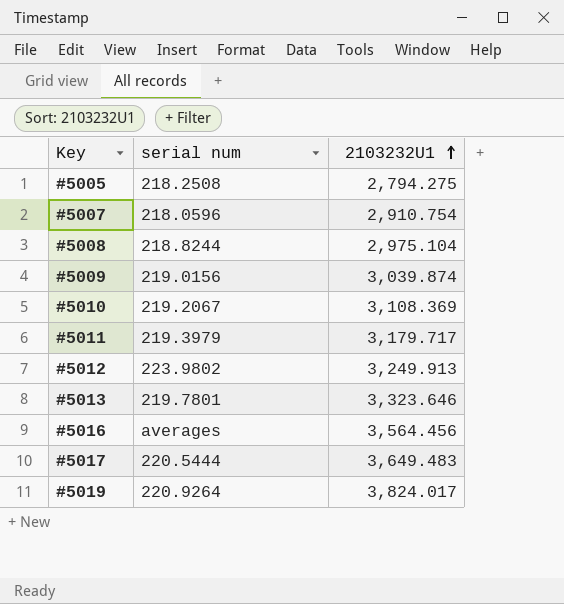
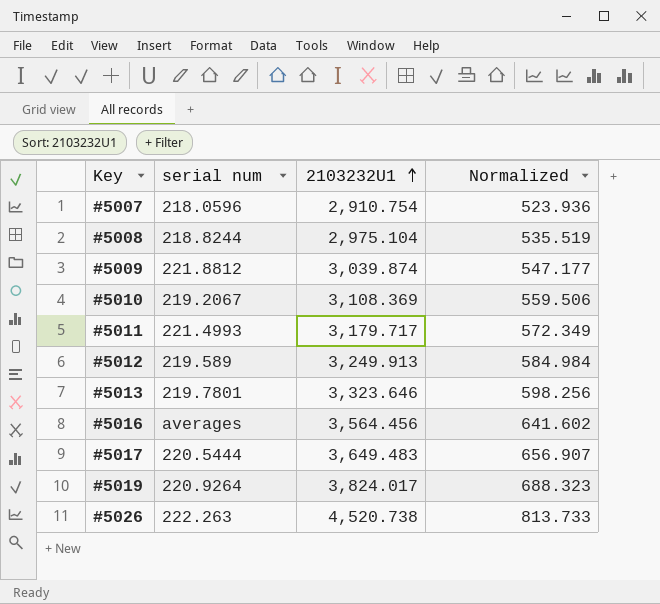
column Normalized | formula: none -> [2103232U1] * 0.18
row #5005: 218.2508 | 2,794.275 -> none
#5009 | serial num: 219.0156 -> 221.8812
#5011 | serial num: 219.3979 -> 221.4993
#5012 | serial num: 223.9802 -> 219.589
row #5026: none -> 222.263 | 4,520.738 | 813.733

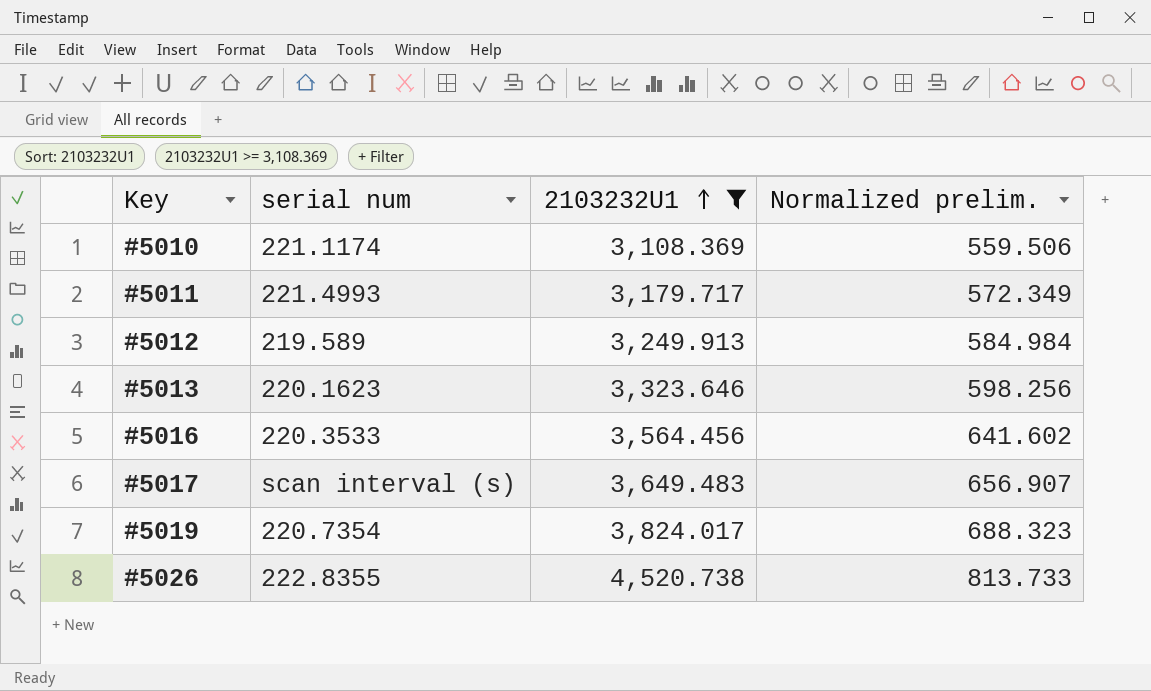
filter: none -> 2103232U1 >= 3,108.369
column name: Normalized -> Normalized prelim.
#5010 | serial num: 219.2067 -> 221.1174
#5013 | serial num: 219.7801 -> 220.1623
#5016 | serial num: averages -> 220.3533
#5017 | serial num: 220.5444 -> scan interval (s)
#5019 | serial num: 220.9264 -> 220.7354
#5026 | serial num: 222.263 -> 222.8355

